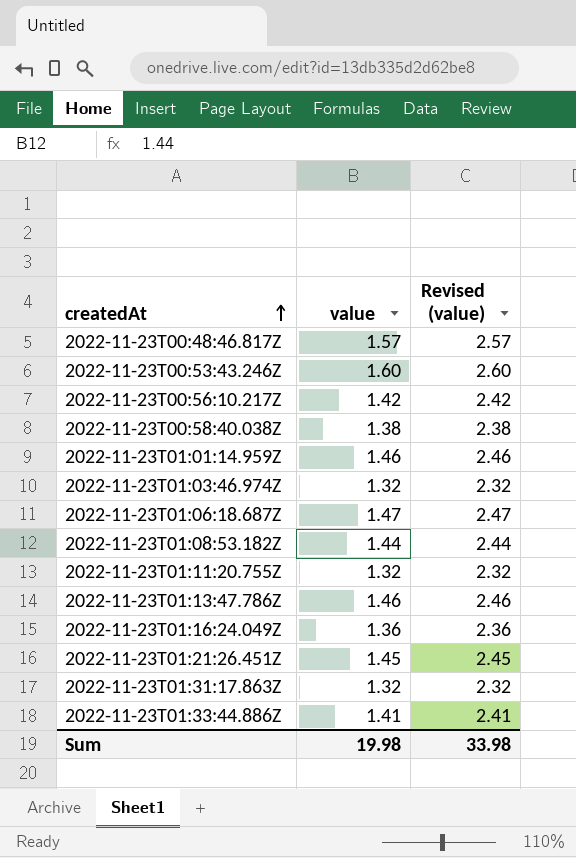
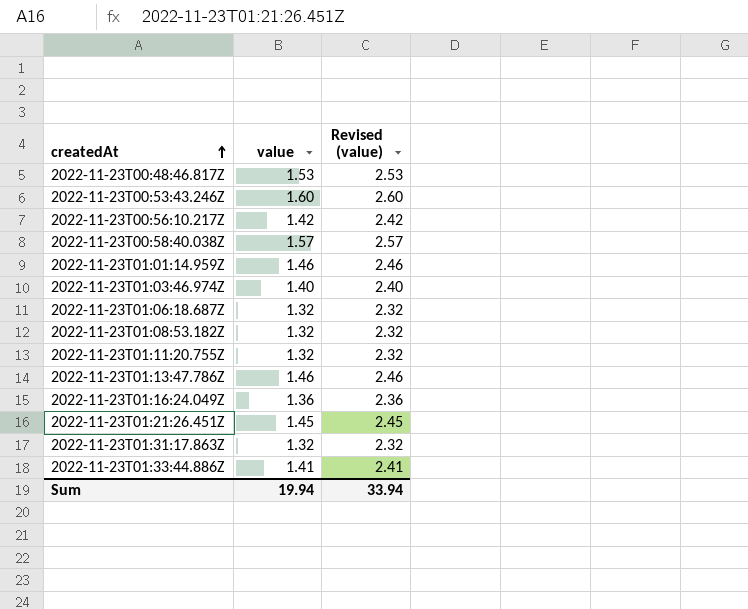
2022-11-23T00:48:46.817Z | value: 1.57 -> 1.53
2022-11-23T00:48:46.817Z | Revised (value): 2.57 -> 2.53
2022-11-23T00:58:40.038Z | value: 1.38 -> 1.57
2022-11-23T00:58:40.038Z | Revised (value): 2.38 -> 2.57
2022-11-23T01:03:46.974Z | value: 1.32 -> 1.40
2022-11-23T01:03:46.974Z | Revised (value): 2.32 -> 2.40
2022-11-23T01:06:18.687Z | value: 1.47 -> 1.32
2022-11-23T01:06:18.687Z | Revised (value): 2.47 -> 2.32
2022-11-23T01:08:53.182Z | value: 1.44 -> 1.32
2022-11-23T01:08:53.182Z | Revised (value): 2.44 -> 2.32
Sum | value: 19.98 -> 19.94
Sum | Revised (value): 33.98 -> 33.94

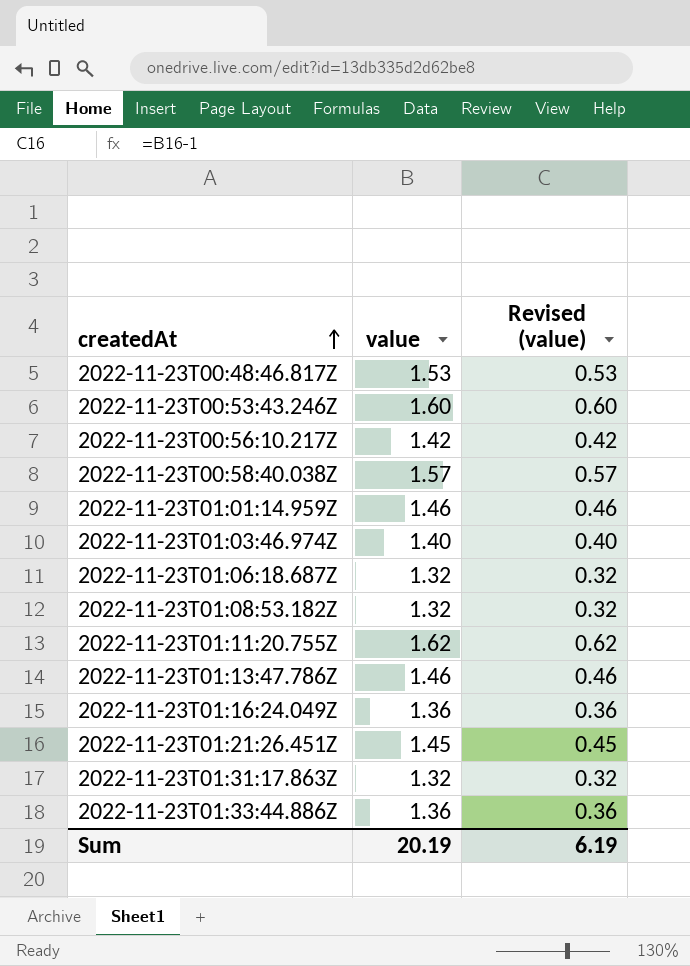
column Revised (value) | formula: [value] + 1 -> [value] - 1
2022-11-23T01:11:20.755Z | value: 1.32 -> 1.62
2022-11-23T01:33:44.886Z | value: 1.41 -> 1.36
Sum | value: 19.94 -> 20.19
Sum | Revised (value): 33.94 -> 6.19

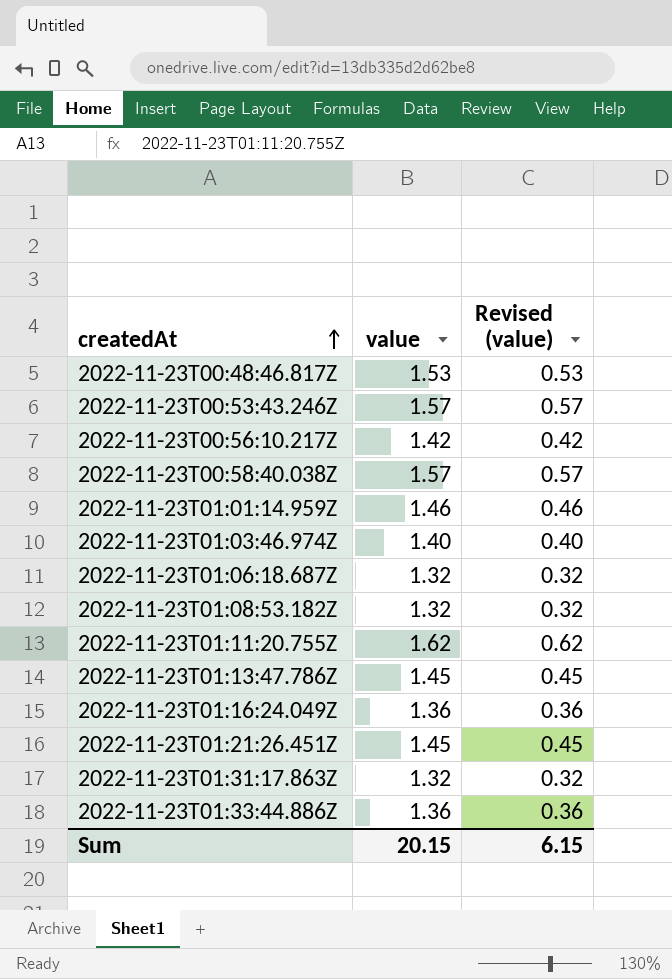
2022-11-23T00:53:43.246Z | value: 1.60 -> 1.57
2022-11-23T00:53:43.246Z | Revised (value): 0.60 -> 0.57
2022-11-23T01:13:47.786Z | value: 1.46 -> 1.45
2022-11-23T01:13:47.786Z | Revised (value): 0.46 -> 0.45
Sum | value: 20.19 -> 20.15
Sum | Revised (value): 6.19 -> 6.15

